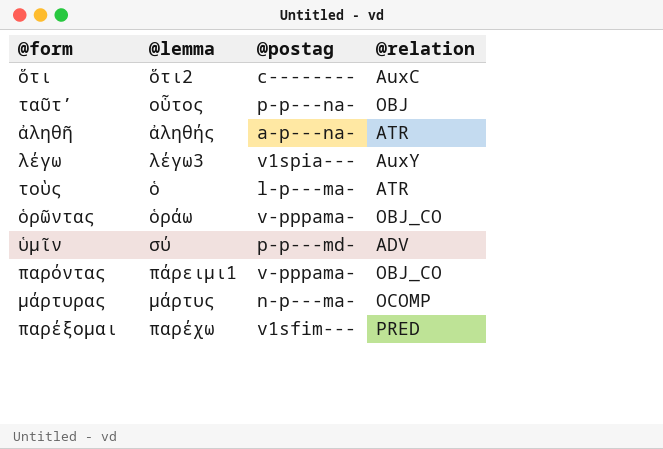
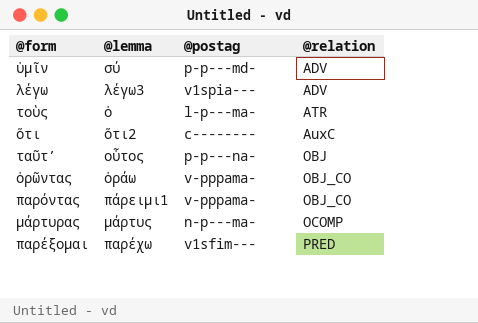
row order: none -> @relation ascending
row ἀληθῆ: ἀληθής | a-p---na- | ATR -> none
λέγω | @relation: AuxY -> ADV

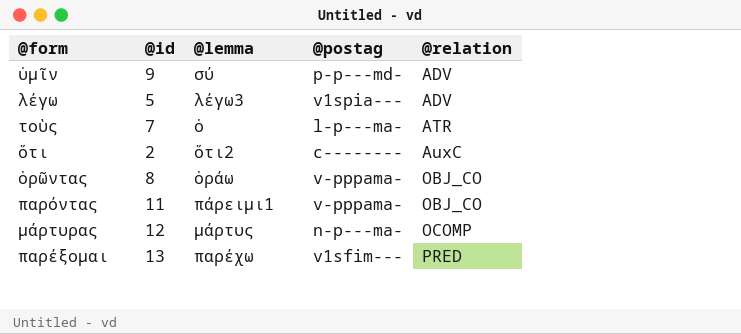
column @id | position: none -> 2
row ταῦτʼ: οὗτος | p-p---na- | OBJ -> none

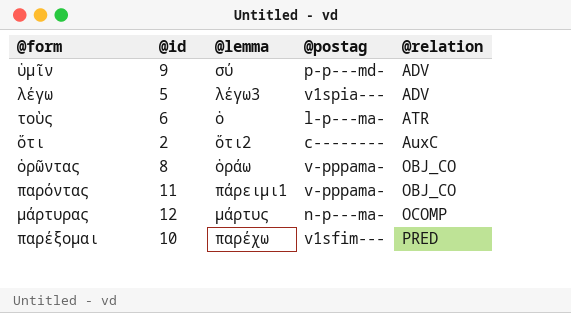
τοὺς | @id: 7 -> 6
παρέξομαι | @id: 13 -> 10

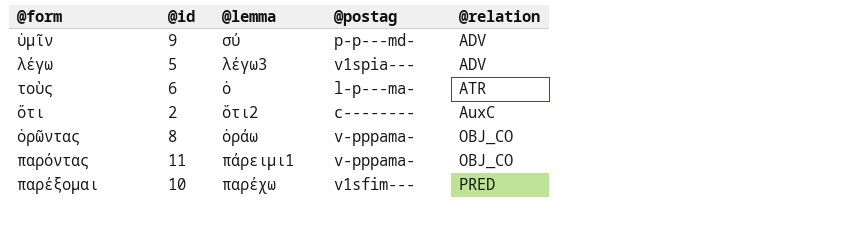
row μάρτυρας: 12 | μάρτυς | n-p---ma- | OCOMP -> none

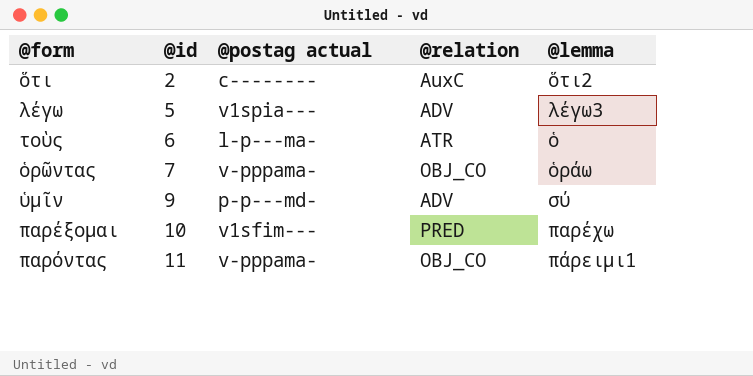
row order: @relation ascending -> @id ascending
column name: @postag -> @postag actual
column @lemma | position: 3 -> 5
ὁρῶντας | @id: 8 -> 7

